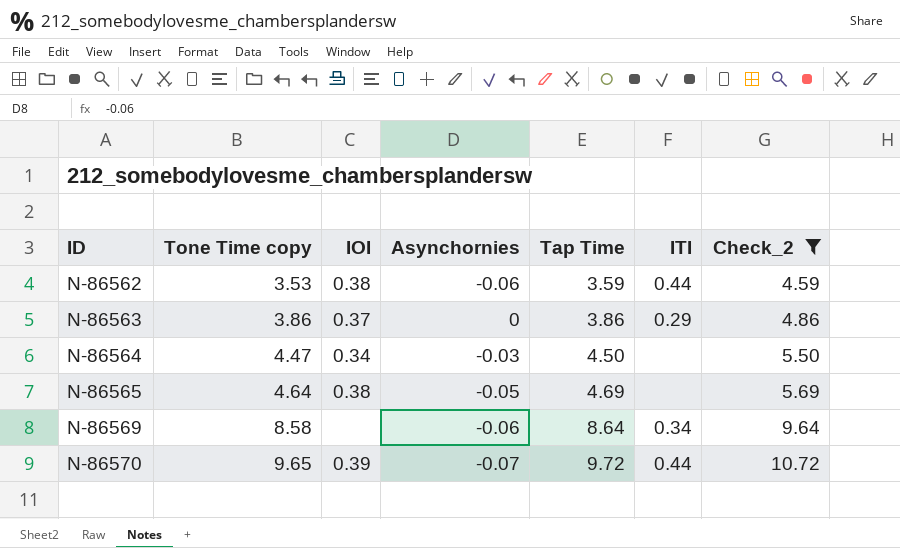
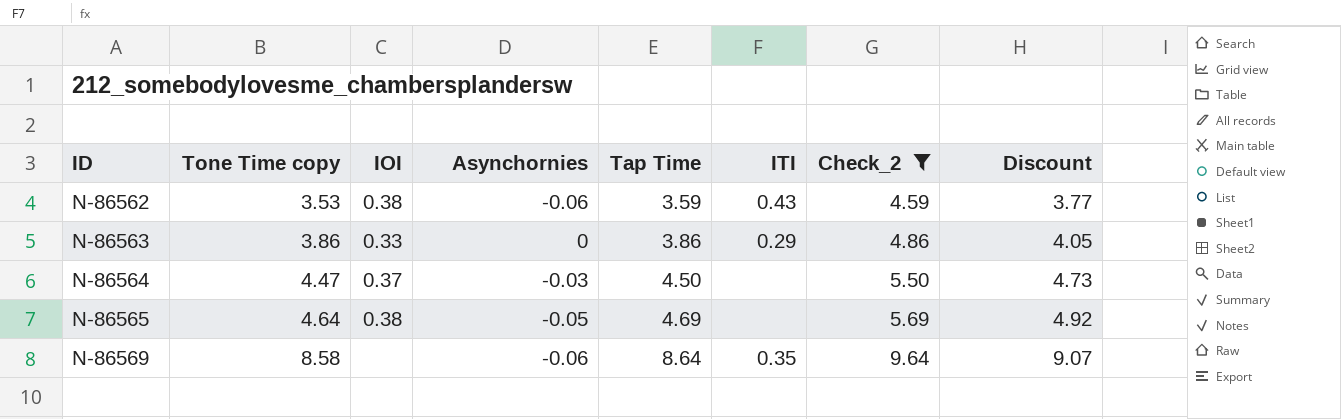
column Discount | formula: none -> [Tap Time] * 1.05
row N-86570: 9.65 | 0.39 | -0.07 | 9.72 | 0.44 | 10.72 -> none
N-86562 | ITI: 0.44 -> 0.43
N-86563 | IOI: 0.37 -> 0.33
N-86564 | IOI: 0.34 -> 0.37
N-86569 | ITI: 0.34 -> 0.35

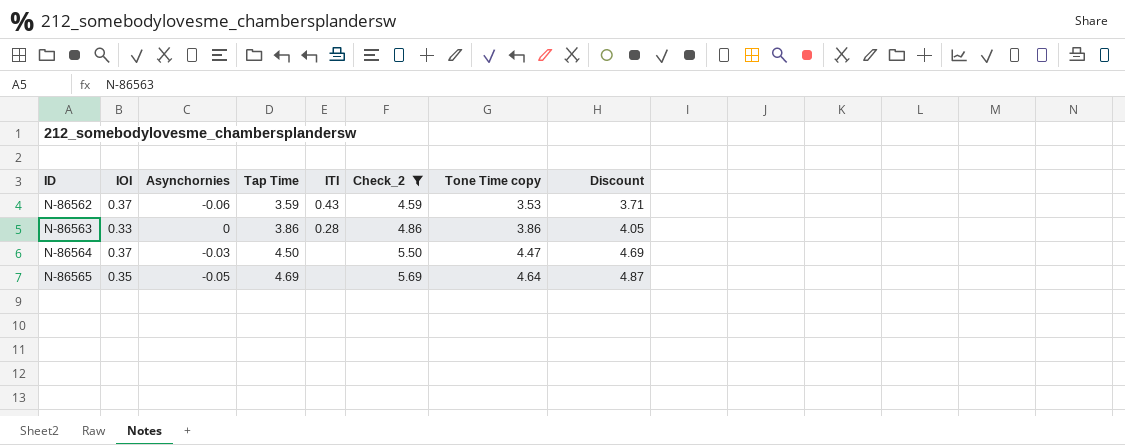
column Tone Time copy | position: 2 -> 7
column Discount | formula: [Tap Time] * 1.05 -> [Tone Time copy] * 1.05
row N-86569: 8.58 | none | -0.06 | 8.64 | 0.35 | 9.64 | 9.07 -> none
N-86562 | IOI: 0.38 -> 0.37
N-86563 | ITI: 0.29 -> 0.28
N-86565 | IOI: 0.38 -> 0.35

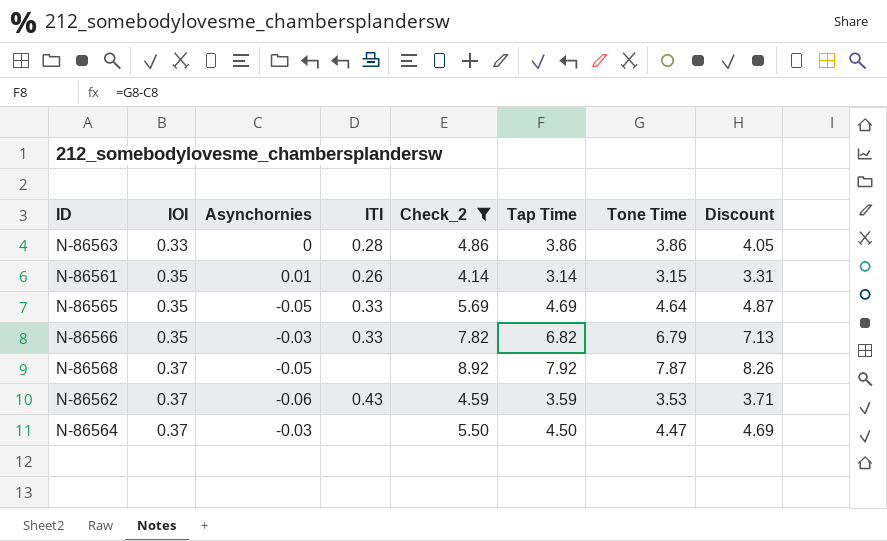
row order: ID ascending -> IOI ascending
column Tap Time | position: 4 -> 6
column name: Tone Time copy -> Tone Time
row N-86561: none -> 0.35 | 0.01 | 0.26 | 4.14 | 3.14 | 3.15 | 3.31
N-86565 | ITI: none -> 0.33
row N-86566: none -> 0.35 | -0.03 | 0.33 | 7.82 | 6.82 | 6.79 | 7.13
row N-86568: none -> 0.37 | -0.05 | none | 8.92 | 7.92 | 7.87 | 8.26

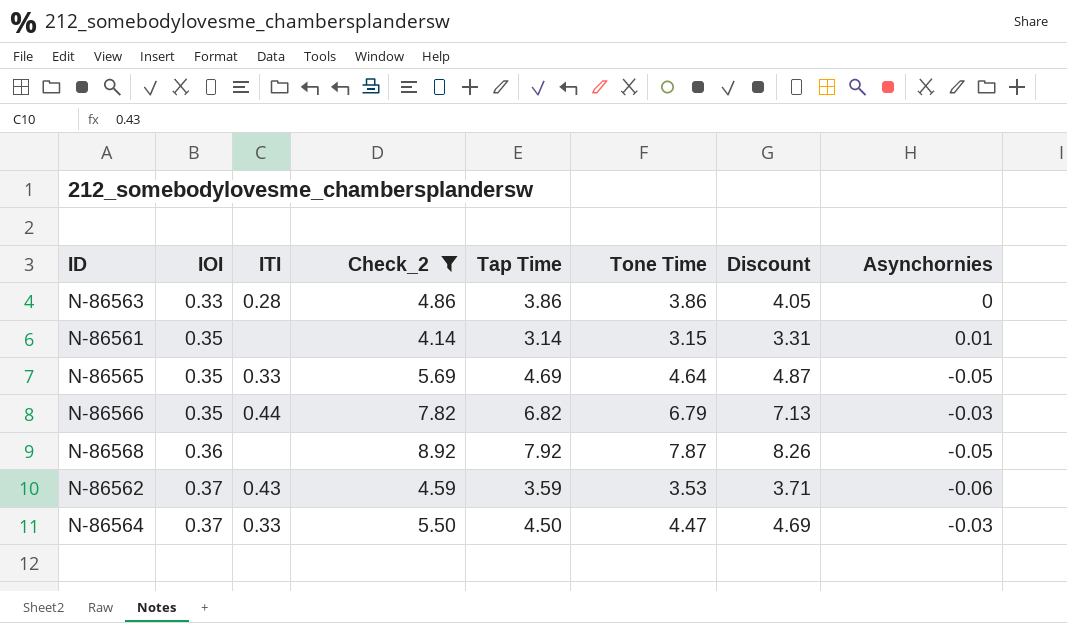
column Asynchornies | position: 3 -> 8
N-86561 | ITI: 0.26 -> none
N-86566 | ITI: 0.33 -> 0.44
N-86568 | IOI: 0.37 -> 0.36
N-86564 | ITI: none -> 0.33

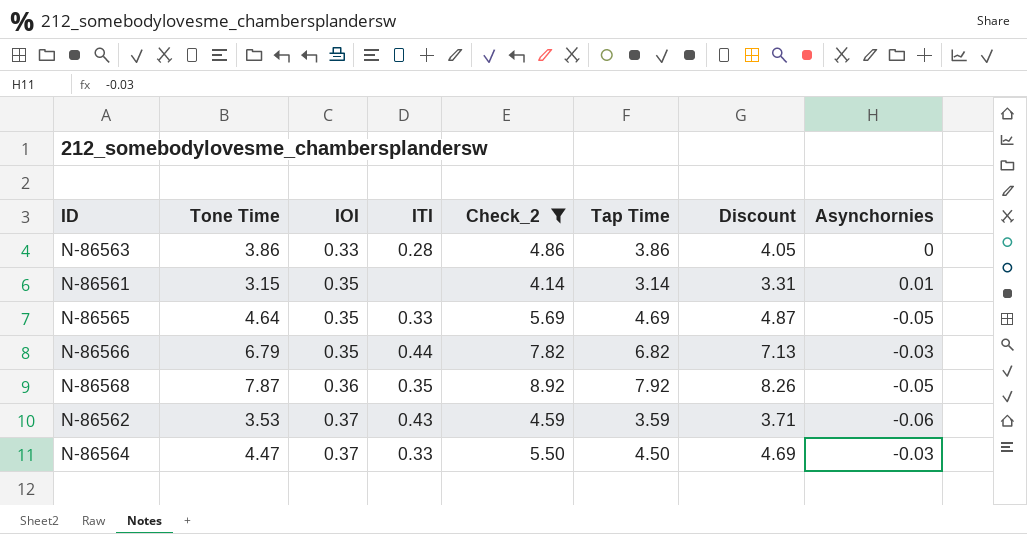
column Tone Time | position: 6 -> 2
N-86568 | ITI: none -> 0.35

